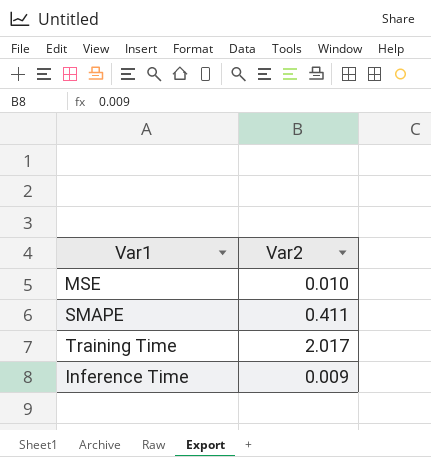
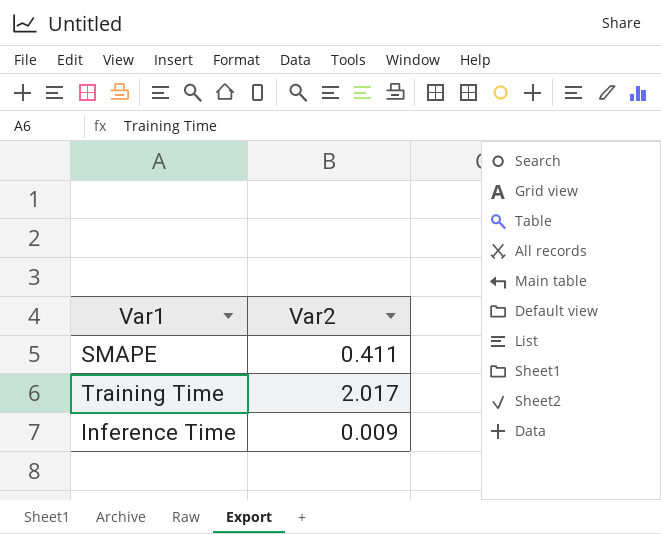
row MSE: 0.010 -> none

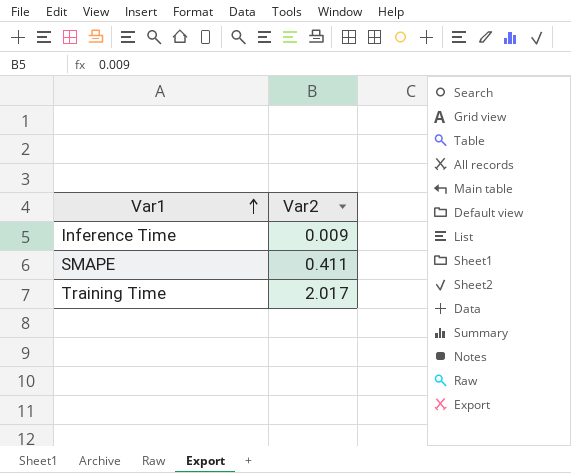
row order: none -> Var1 ascending

